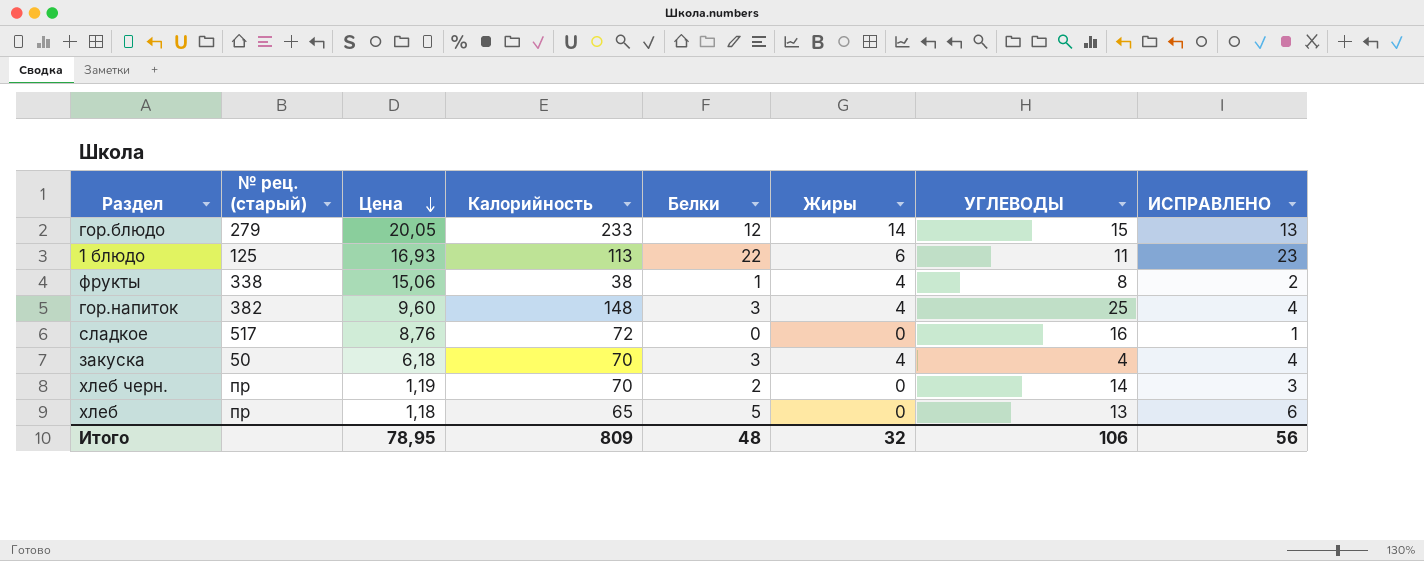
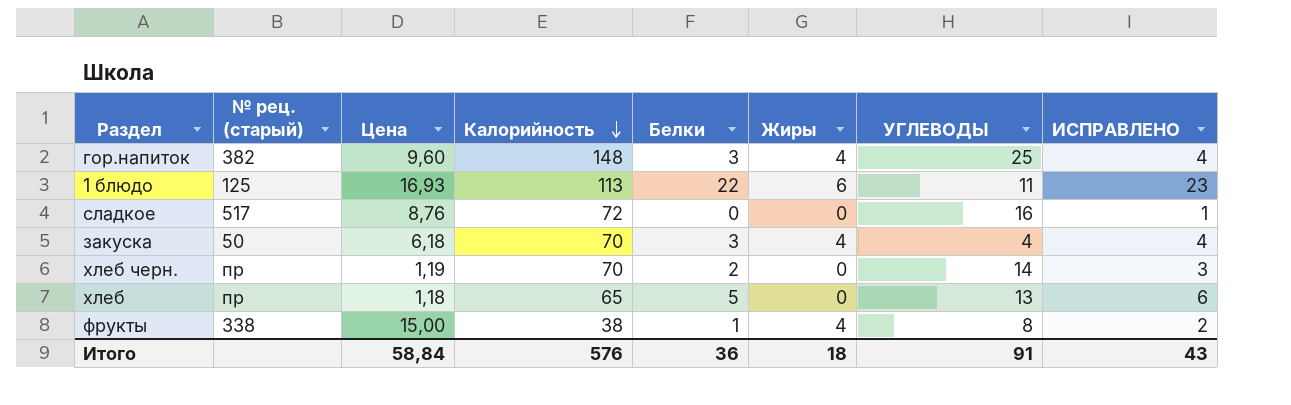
row order: Цена descending -> Калорийность descending
row гор.блюдо: 279 | 20,05 | 233 | 12 | 14 | 15 | 13 -> none
фрукты | Цена: 15,06 -> 15,00
Итого | Цена: 78,95 -> 58,84
Итого | Калорийность: 809 -> 576
Итого | Белки: 48 -> 36
Итого | Жиры: 32 -> 18
Итого | УГЛЕВОДЫ: 106 -> 91
Итого | ИСПРАВЛЕНО: 56 -> 43

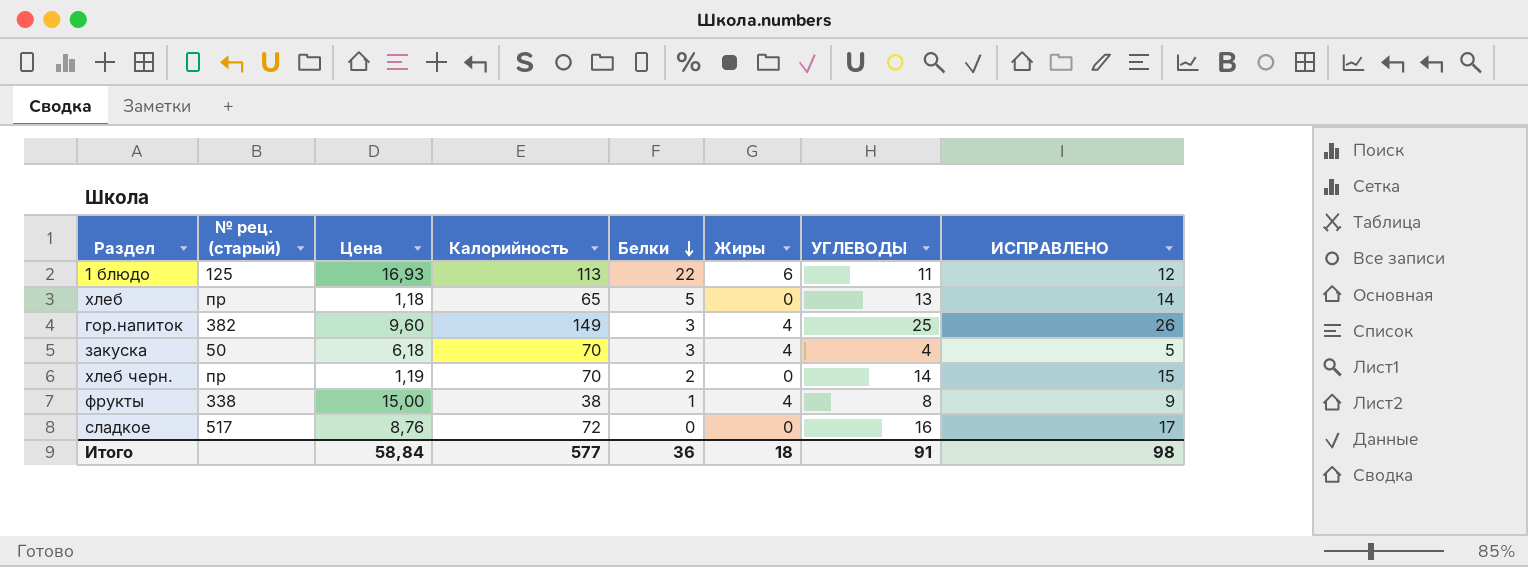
row order: Калорийность descending -> Белки descending
column ИСПРАВЛЕНО | formula: [Белки] + 1 -> [УГЛЕВОДЫ] + 1
гор.напиток | Калорийность: 148 -> 149
Итого | Калорийность: 576 -> 577
Итого | ИСПРАВЛЕНО: 43 -> 98

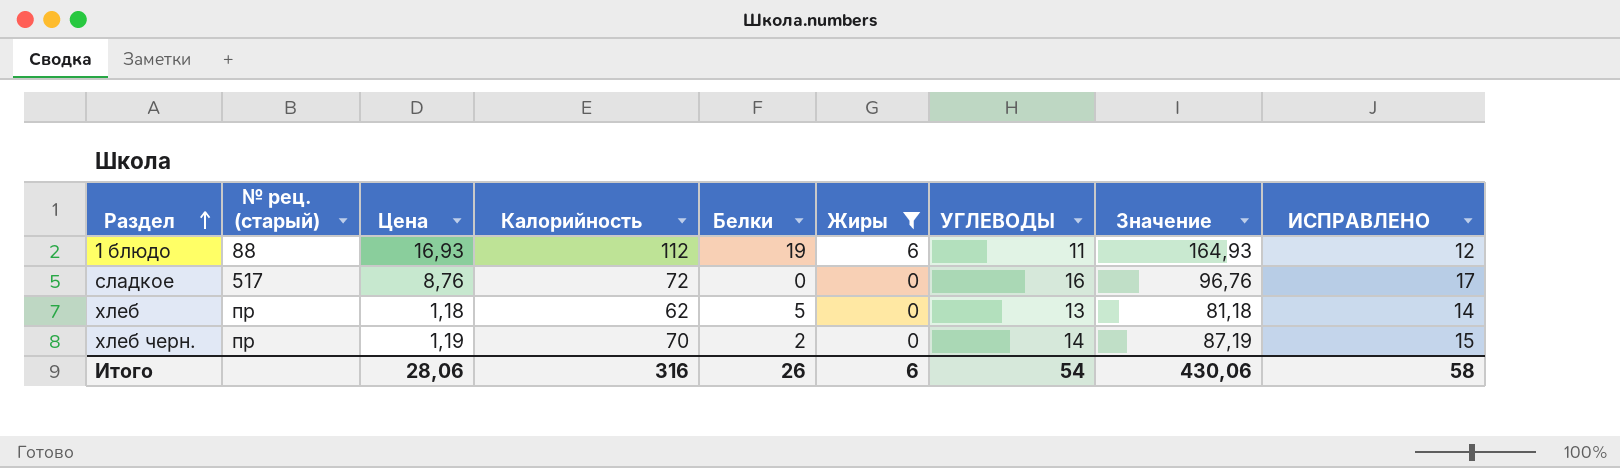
filter: none -> Жиры != 4
row order: Белки descending -> Раздел ascending
column Значение | formula: none -> [Цена] + [Калорийность] + [Белки] + [Жиры] + [УГЛЕВОДЫ]
1 блюдо | № рец. (старый): 125 -> 88
1 блюдо | Калорийность: 113 -> 112
1 блюдо | Белки: 22 -> 19
хлеб | Калорийность: 65 -> 62
Итого | Цена: 58,84 -> 28,06
Итого | Калорийность: 577 -> 316
Итого | Белки: 36 -> 26
Итого | Жиры: 18 -> 6
Итого | УГЛЕВОДЫ: 91 -> 54
Итого | ИСПРАВЛЕНО: 98 -> 58

